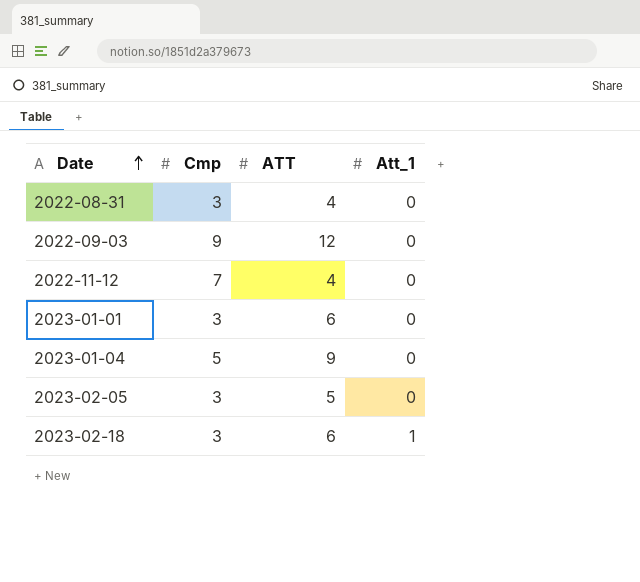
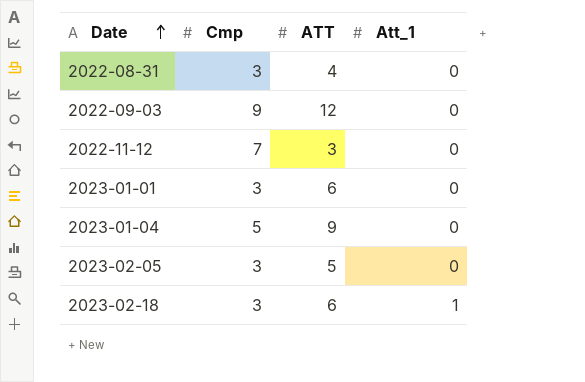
2022-11-12 | ATT: 4 -> 3

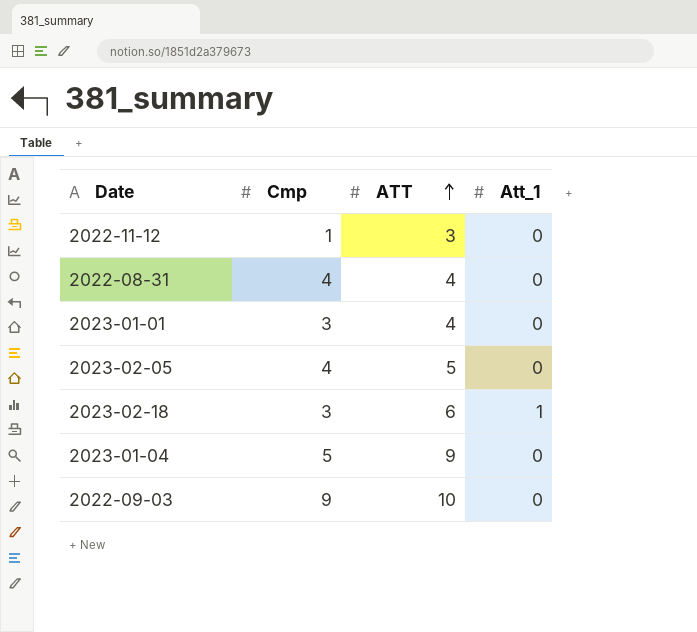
row order: Date ascending -> ATT ascending
2022-11-12 | Cmp: 7 -> 1
2022-08-31 | Cmp: 3 -> 4
2023-01-01 | ATT: 6 -> 4
2023-02-05 | Cmp: 3 -> 4
2022-09-03 | ATT: 12 -> 10

